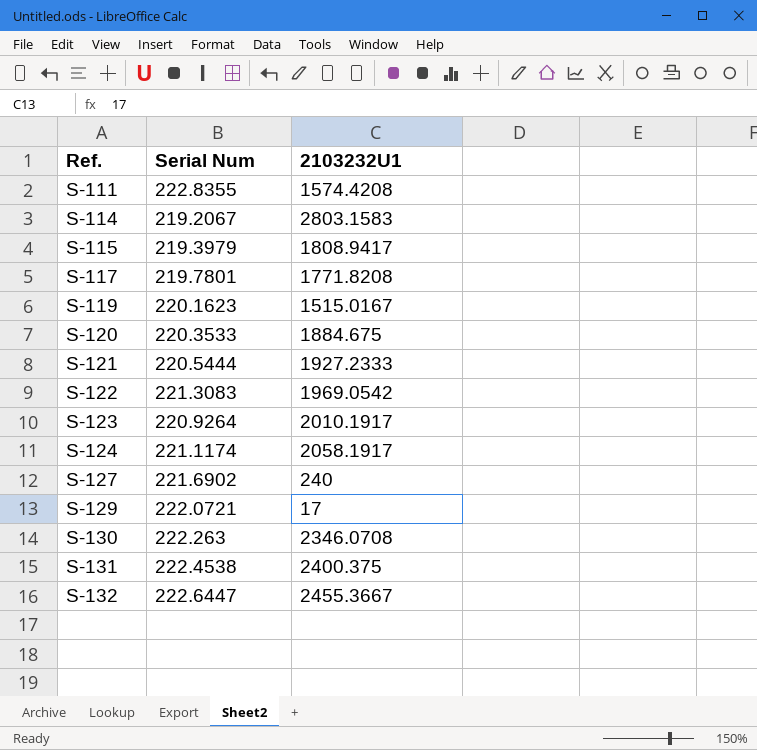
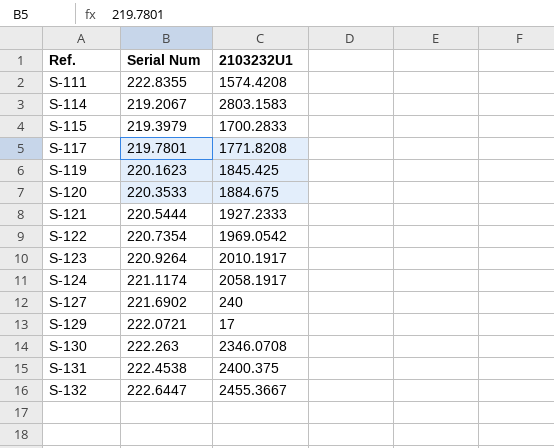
S-115 | 2103232U1: 1808.9417 -> 1700.2833
S-119 | 2103232U1: 1515.0167 -> 1845.425
S-122 | Serial Num: 221.3083 -> 220.7354

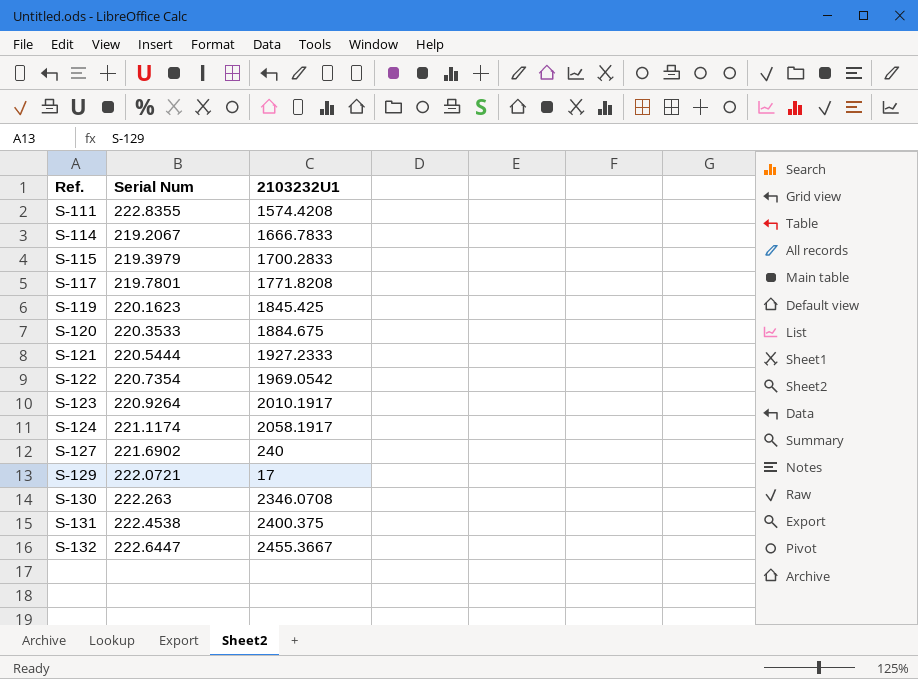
S-114 | 2103232U1: 2803.1583 -> 1666.7833

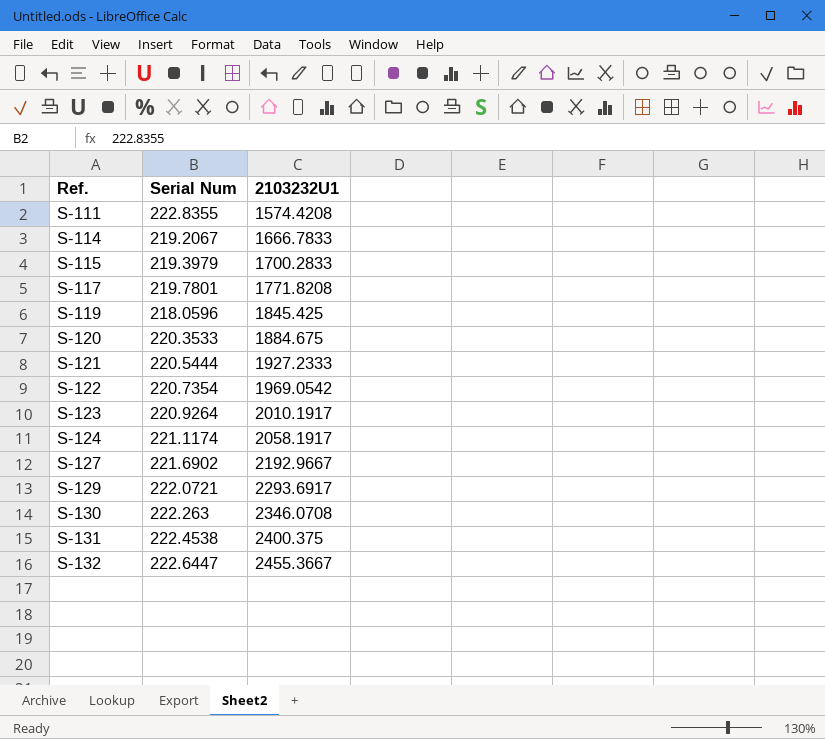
S-119 | Serial Num: 220.1623 -> 218.0596
S-127 | 2103232U1: 240 -> 2192.9667
S-129 | 2103232U1: 17 -> 2293.6917

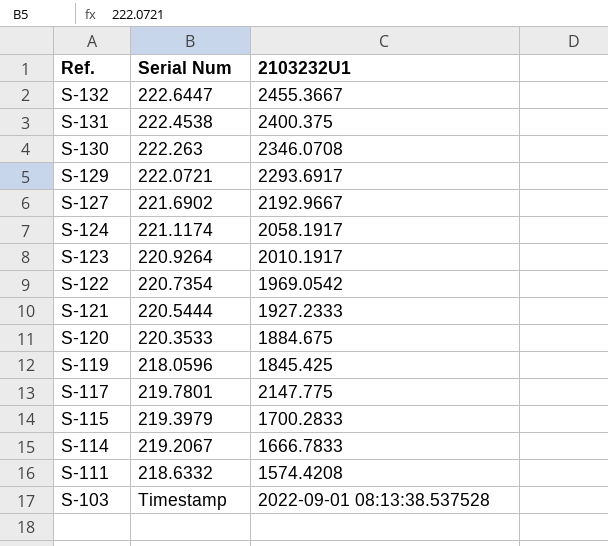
row order: Ref. ascending -> Ref. descending
S-117 | 2103232U1: 1771.8208 -> 2147.775
S-111 | Serial Num: 222.8355 -> 218.6332
row S-103: none -> Timestamp | 2022-09-01 08:13:38.537528

